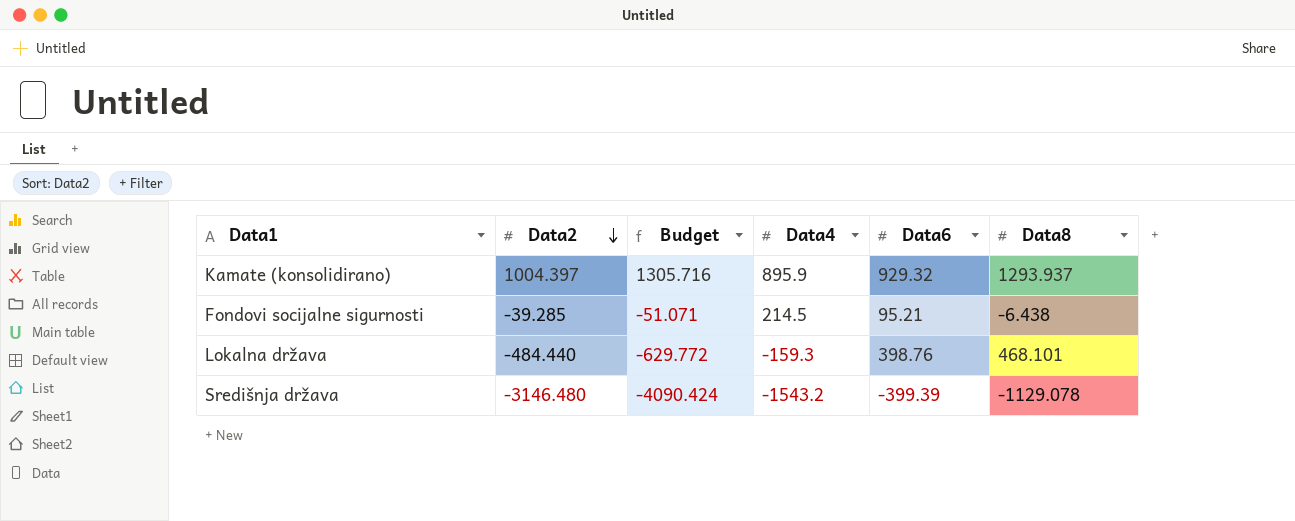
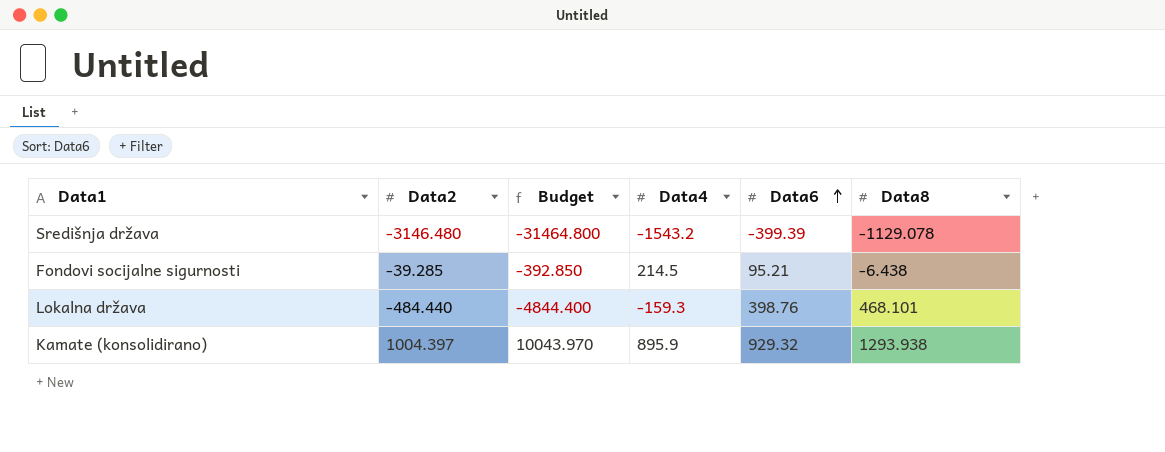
row order: Data2 descending -> Data6 ascending
column Budget | formula: [Data2] * 1.3 -> [Data2] * 10
Kamate (konsolidirano) | Data8: 1293.937 -> 1293.938

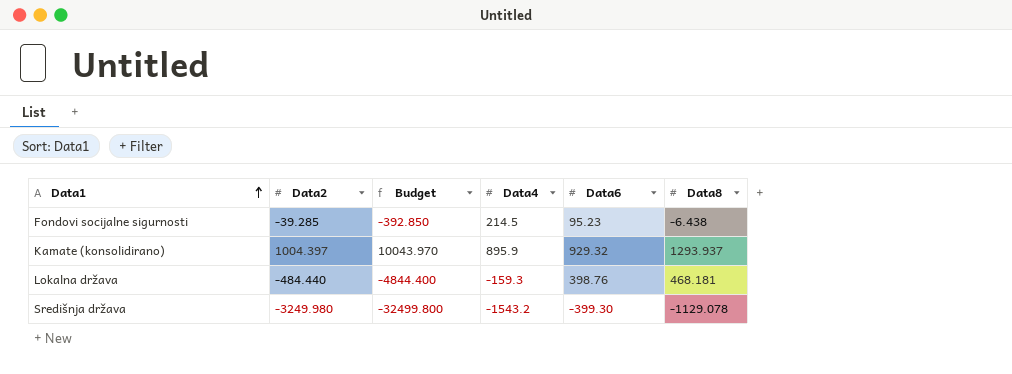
row order: Data6 ascending -> Data1 ascending
Fondovi socijalne sigurnosti | Data6: 95.21 -> 95.23
Kamate (konsolidirano) | Data8: 1293.938 -> 1293.937
Lokalna država | Data8: 468.101 -> 468.181
Središnja država | Data2: -3146.480 -> -3249.980
Središnja država | Budget: -31464.800 -> -32499.800
Središnja država | Data6: -399.39 -> -399.30

